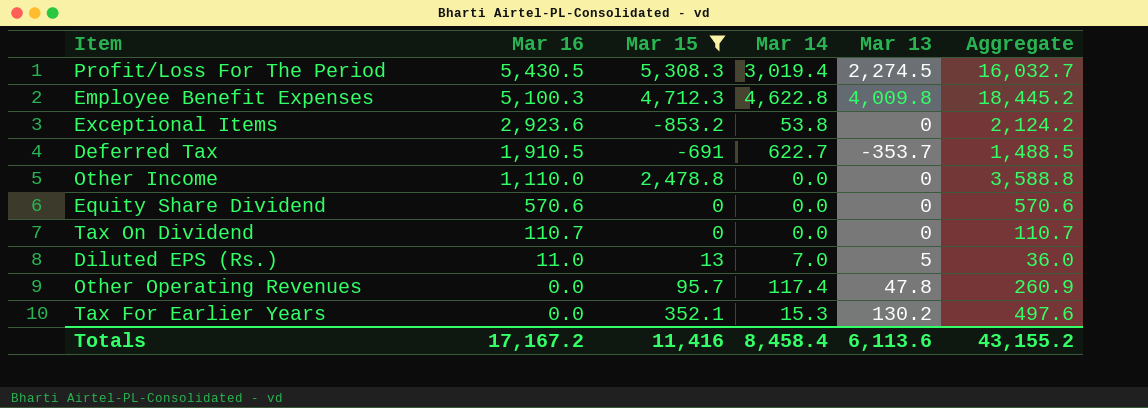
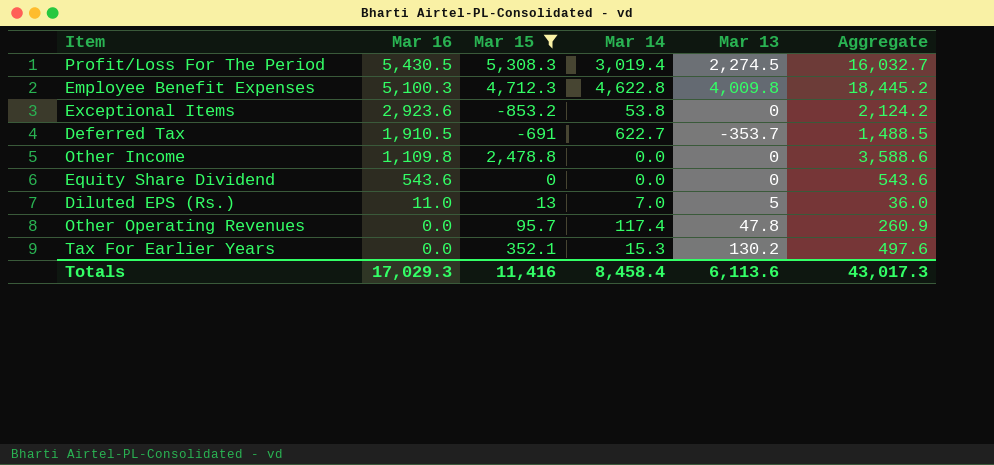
row Tax On Dividend: 110.7 | 0 | 0.0 | 0 | 110.7 -> none
Other Income | Mar 16: 1,110.0 -> 1,109.8
Other Income | Aggregate: 3,588.8 -> 3,588.6
Equity Share Dividend | Mar 16: 570.6 -> 543.6
Equity Share Dividend | Aggregate: 570.6 -> 543.6
Totals | Mar 16: 17,167.2 -> 17,029.3
Totals | Aggregate: 43,155.2 -> 43,017.3

